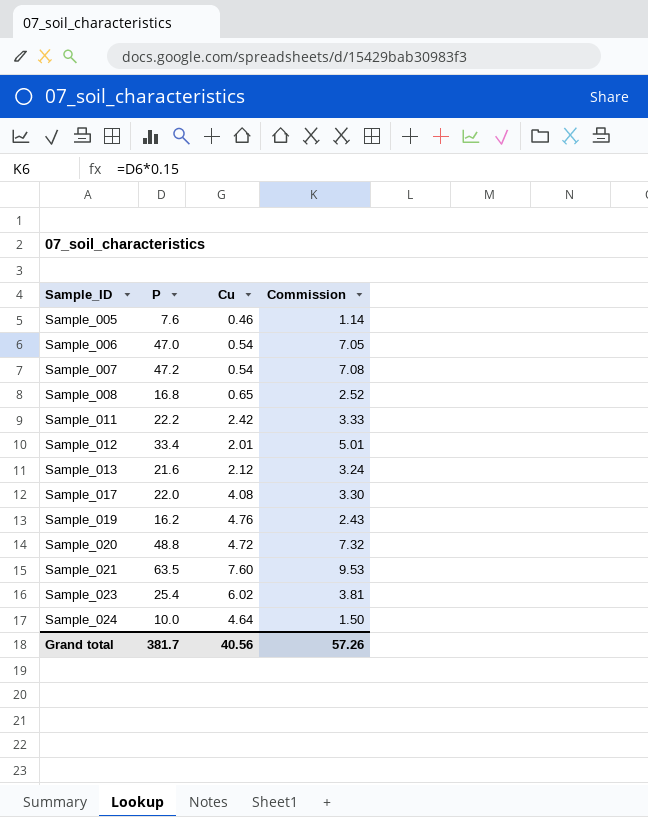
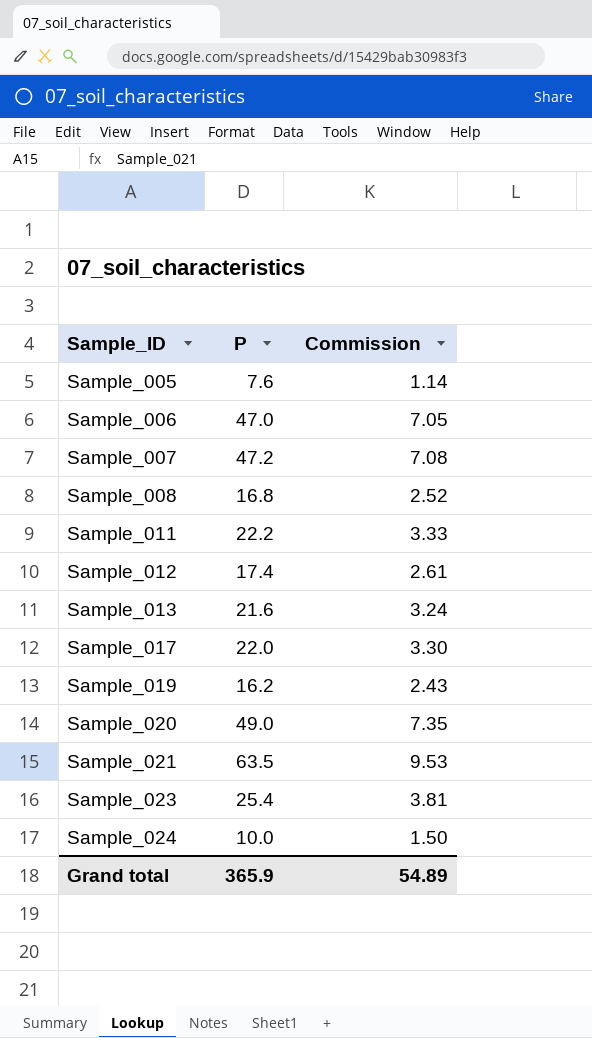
column Cu | position: 3 -> none
Sample_012 | P: 33.4 -> 17.4
Sample_012 | Commission: 5.01 -> 2.61
Sample_020 | P: 48.8 -> 49.0
Sample_020 | Commission: 7.32 -> 7.35
Grand total | P: 381.7 -> 365.9
Grand total | Commission: 57.26 -> 54.89

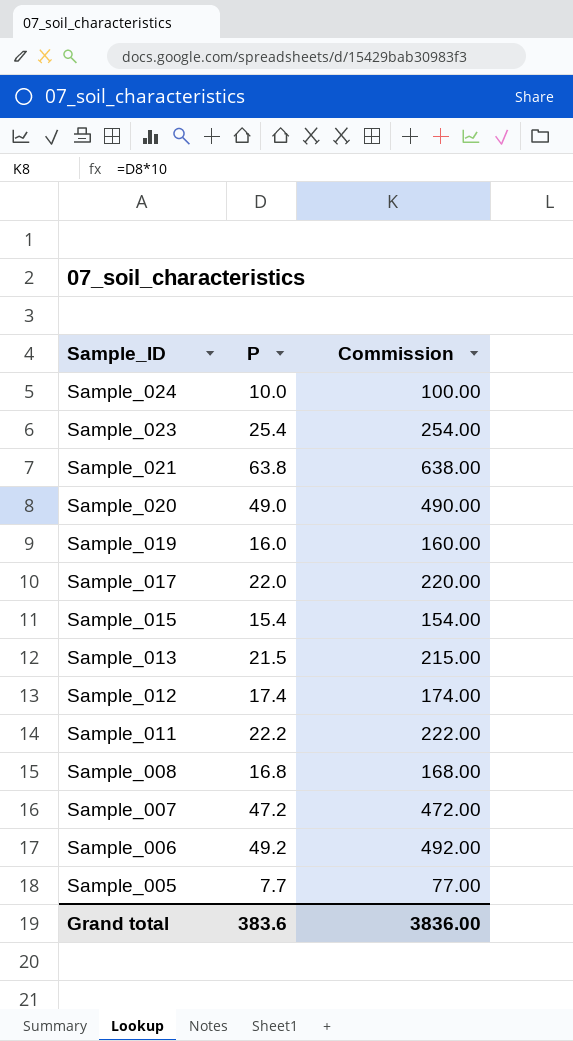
row order: Sample_ID ascending -> Sample_ID descending
column Commission | formula: [P] * 0.15 -> [P] * 10
Sample_021 | P: 63.5 -> 63.8
Sample_019 | P: 16.2 -> 16.0
row Sample_015: none -> 15.4 | 154.00
Sample_013 | P: 21.6 -> 21.5
Sample_006 | P: 47.0 -> 49.2
Sample_005 | P: 7.6 -> 7.7
Grand total | P: 365.9 -> 383.6
Grand total | Commission: 54.89 -> 3836.00

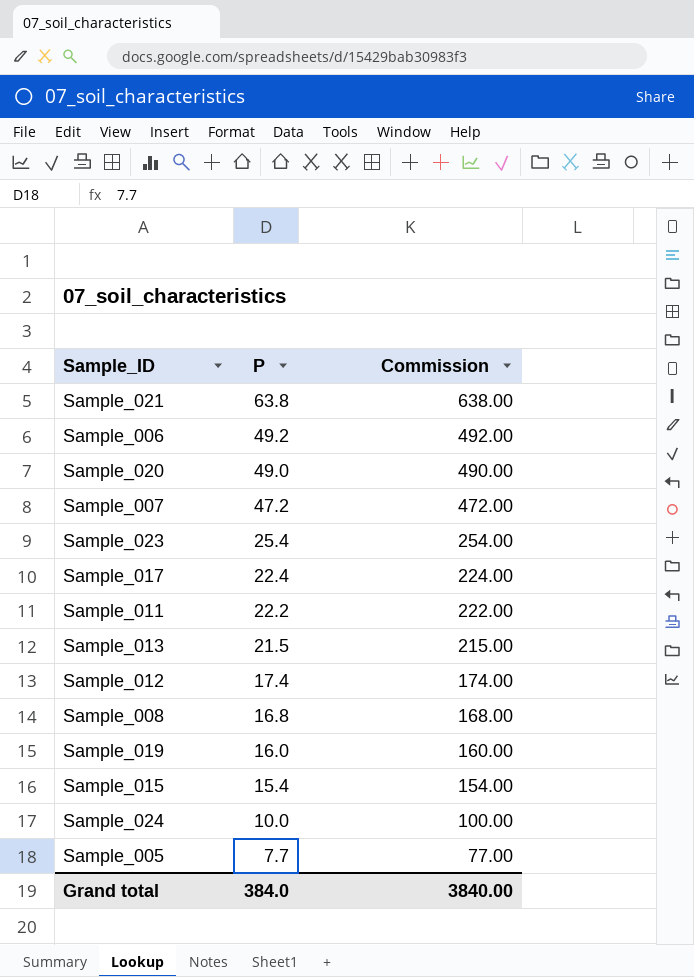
row order: Sample_ID descending -> P descending
Sample_017 | P: 22.0 -> 22.4
Sample_017 | Commission: 220.00 -> 224.00
Grand total | P: 383.6 -> 384.0
Grand total | Commission: 3836.00 -> 3840.00

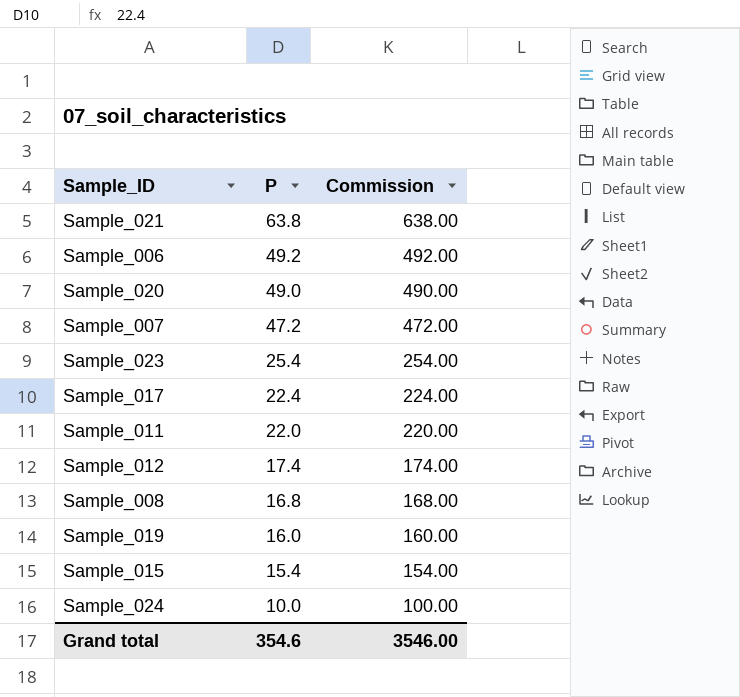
row Sample_013: 21.5 | 215.00 -> none
row Sample_005: 7.7 | 77.00 -> none
Sample_011 | P: 22.2 -> 22.0
Sample_011 | Commission: 222.00 -> 220.00
Grand total | P: 384.0 -> 354.6
Grand total | Commission: 3840.00 -> 3546.00

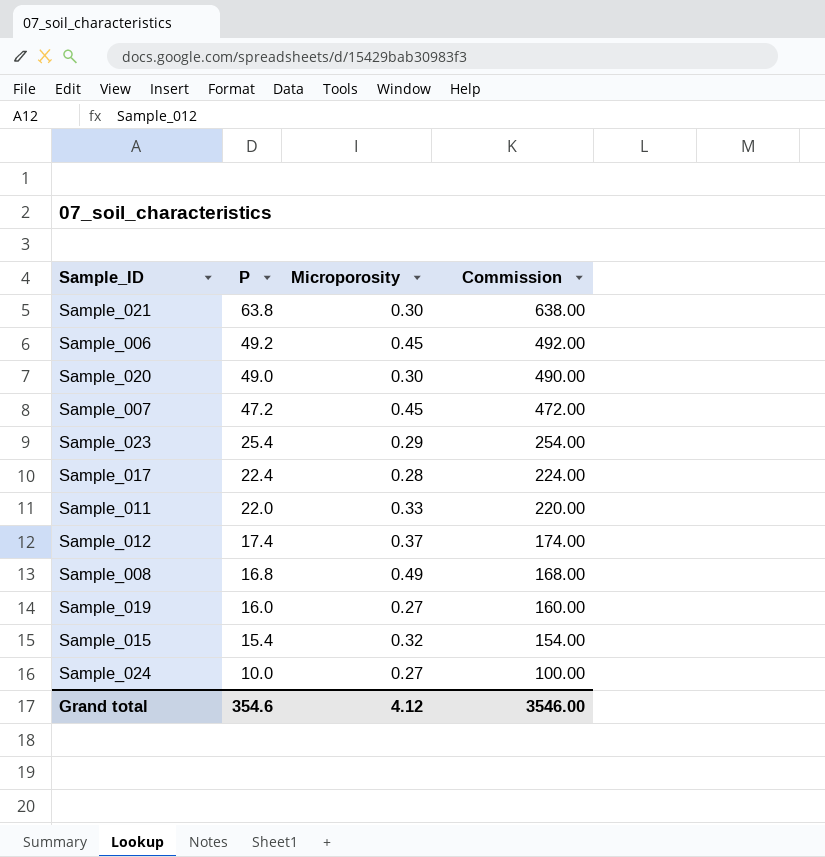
column Microporosity | position: none -> 3

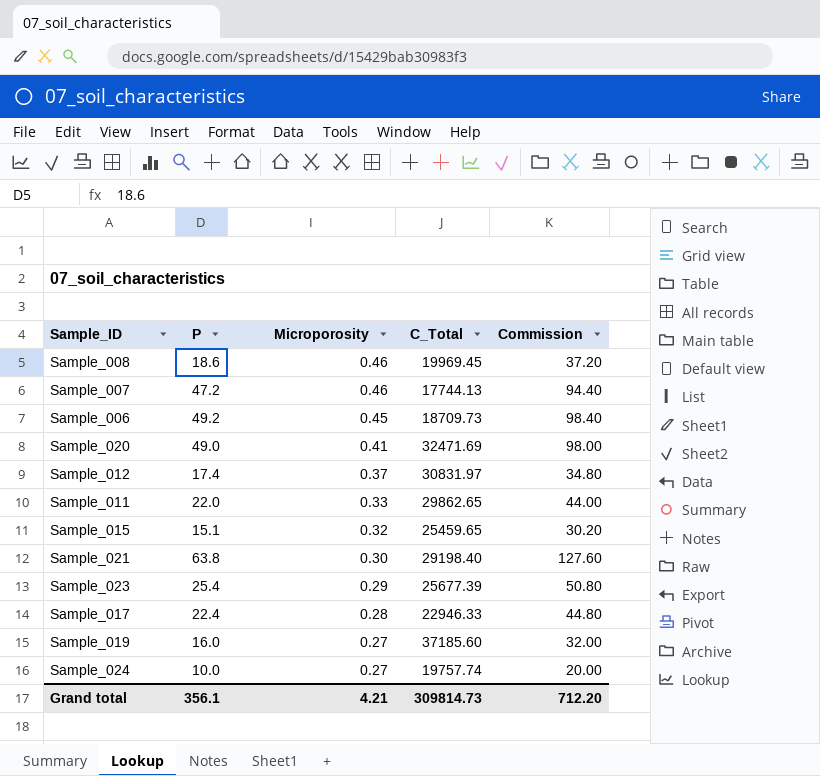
row order: P descending -> Microporosity descending
column C_Total | position: none -> 4
column Commission | formula: [P] * 10 -> [P] * 2
Sample_008 | P: 16.8 -> 18.6
Sample_008 | Microporosity: 0.49 -> 0.46
Sample_007 | Microporosity: 0.45 -> 0.46
Sample_020 | Microporosity: 0.30 -> 0.41
Sample_015 | P: 15.4 -> 15.1
Grand total | P: 354.6 -> 356.1
Grand total | Microporosity: 4.12 -> 4.21
Grand total | Commission: 3546.00 -> 712.20

